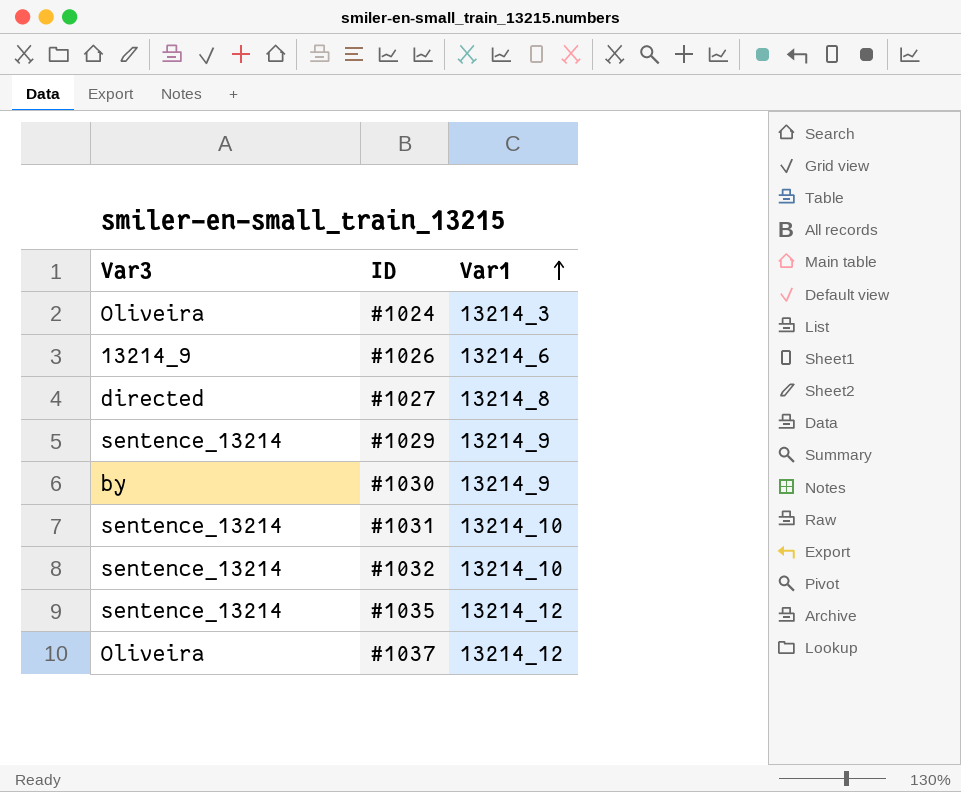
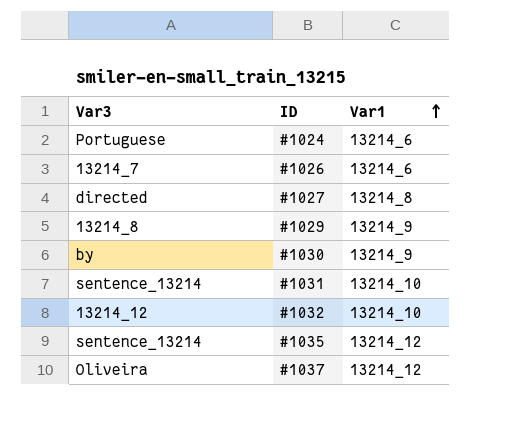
#1024 | Var3: Oliveira -> Portuguese
#1024 | Var1: 13214_3 -> 13214_6
#1026 | Var3: 13214_9 -> 13214_7
#1029 | Var3: sentence_13214 -> 13214_8
#1032 | Var3: sentence_13214 -> 13214_12

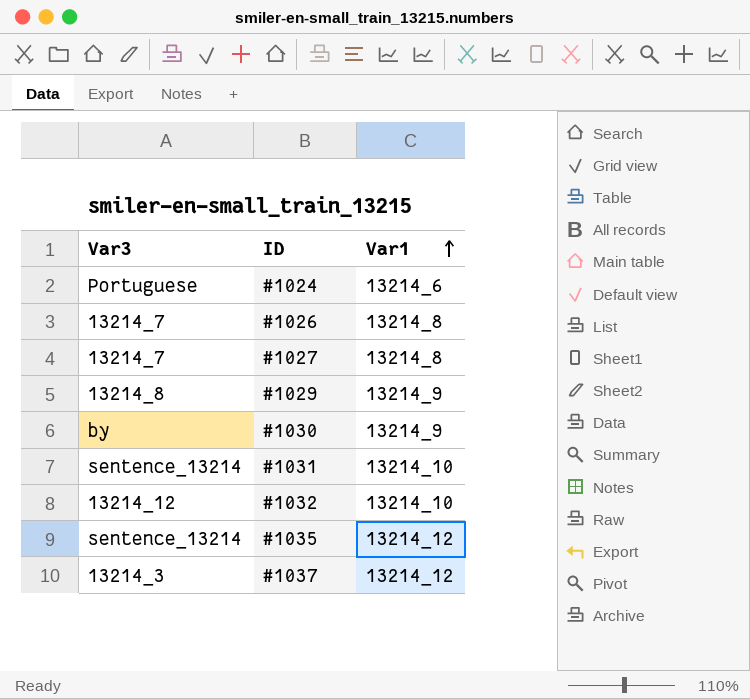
#1026 | Var1: 13214_6 -> 13214_8
#1027 | Var3: directed -> 13214_7
#1037 | Var3: Oliveira -> 13214_3

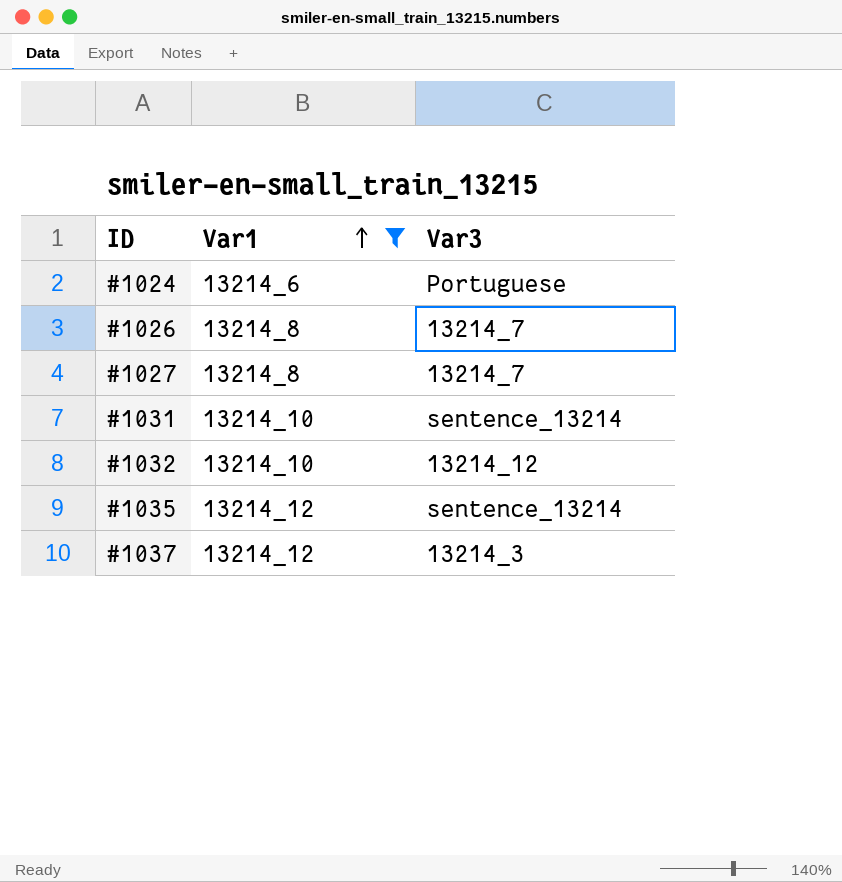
filter: none -> Var1 != 13214_9
column Var3 | position: 1 -> 3

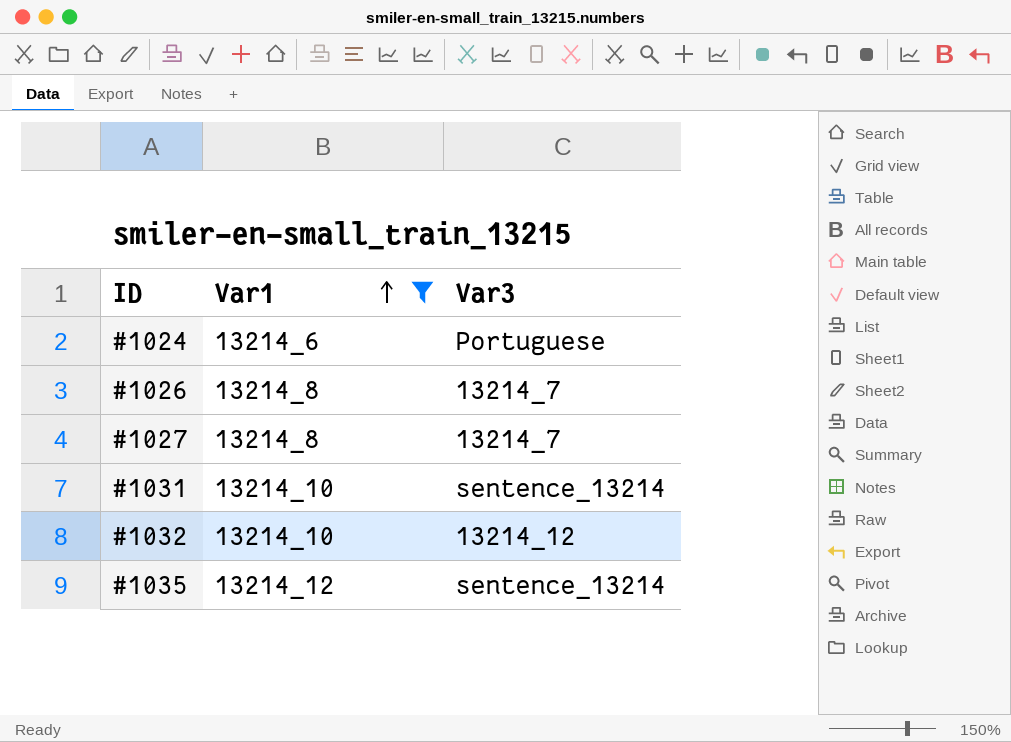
row #1037: 13214_12 | 13214_3 -> none

